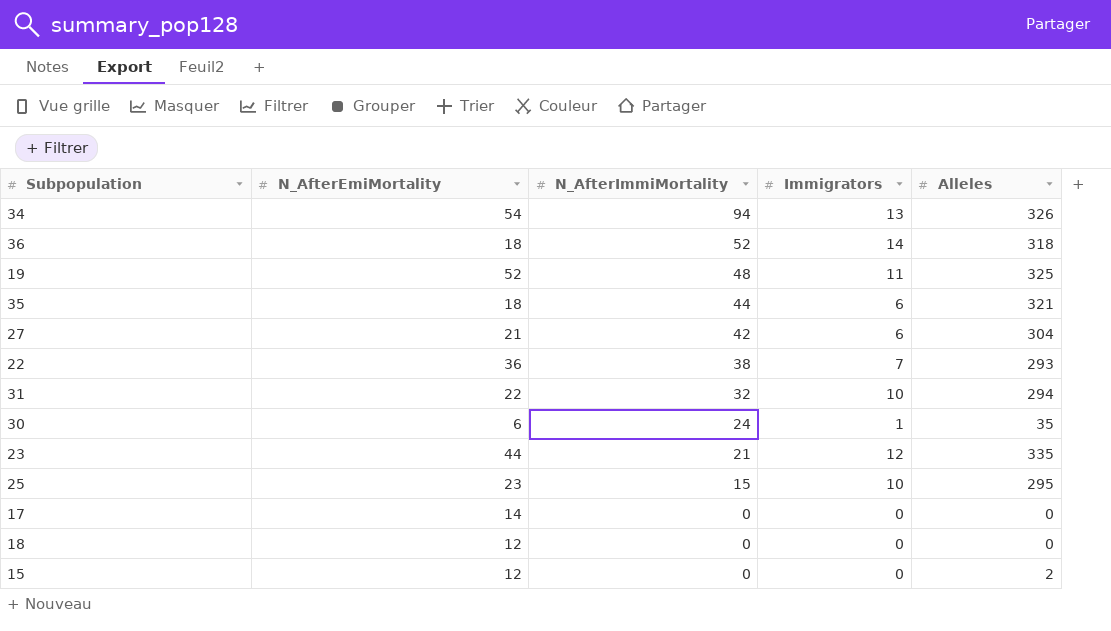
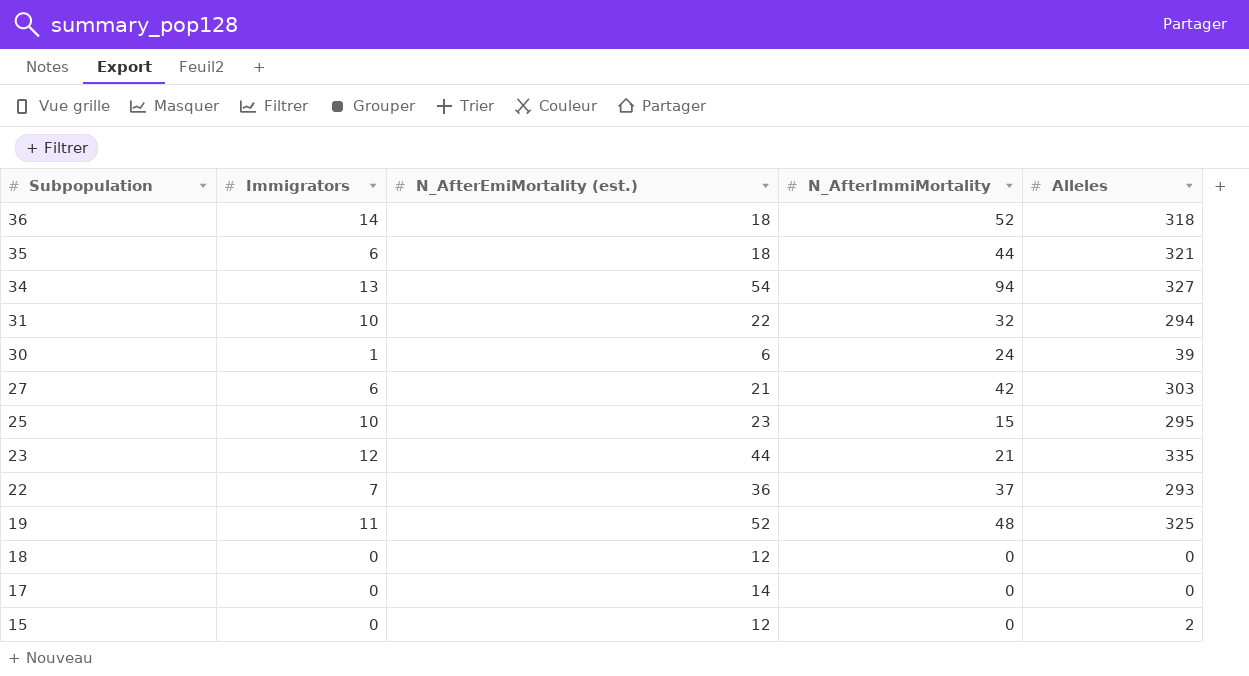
row order: N_AfterImmiMortality descending -> Subpopulation descending
column Immigrators | position: 4 -> 2
column name: N_AfterEmiMortality -> N_AfterEmiMortality (est.)
34 | Alleles: 326 -> 327
30 | Alleles: 35 -> 39
27 | Alleles: 304 -> 303
22 | N_AfterImmiMortality: 38 -> 37

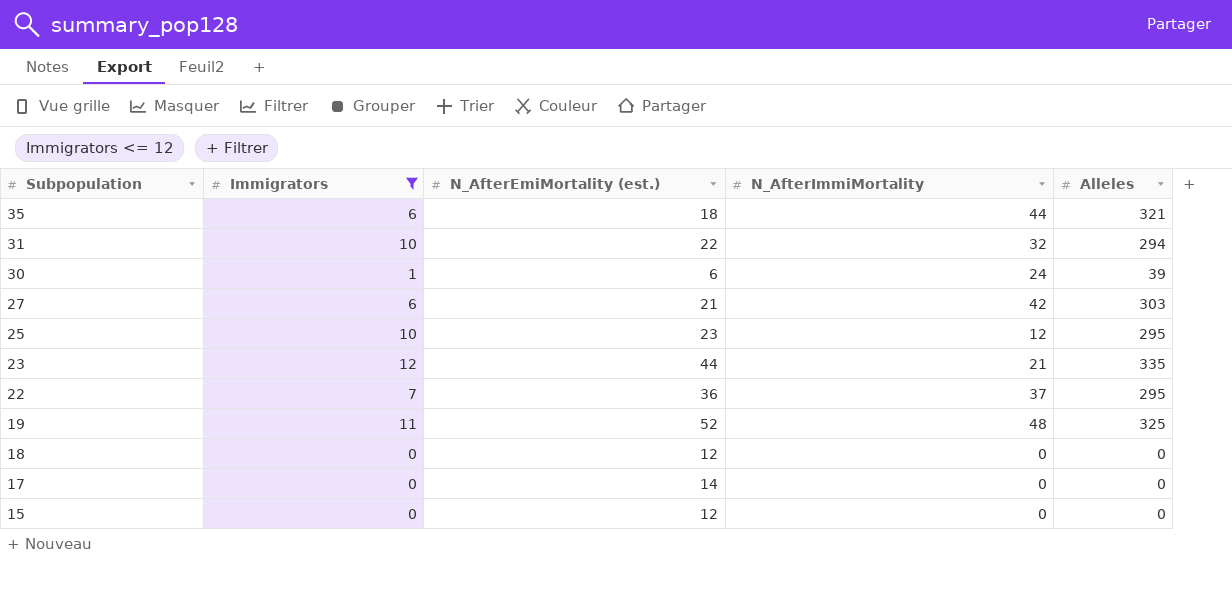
filter: none -> Immigrators <= 12
25 | N_AfterImmiMortality: 15 -> 12
22 | Alleles: 293 -> 295
15 | Alleles: 2 -> 0

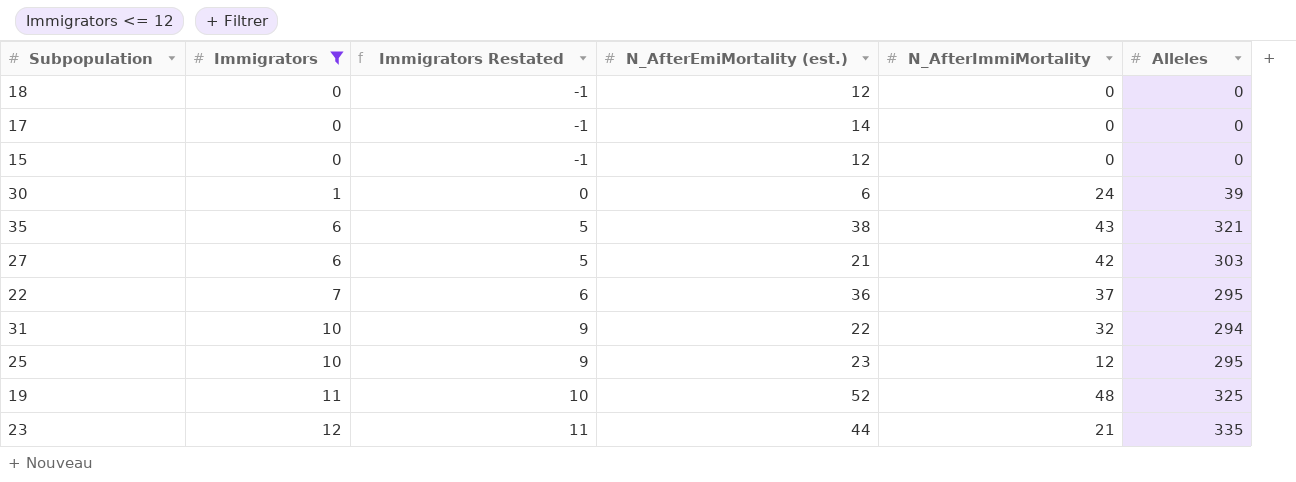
row order: Subpopulation descending -> Immigrators ascending
column Immigrators Restated | formula: none -> [Immigrators] - 1
35 | N_AfterEmiMortality (est.): 18 -> 38
35 | N_AfterImmiMortality: 44 -> 43

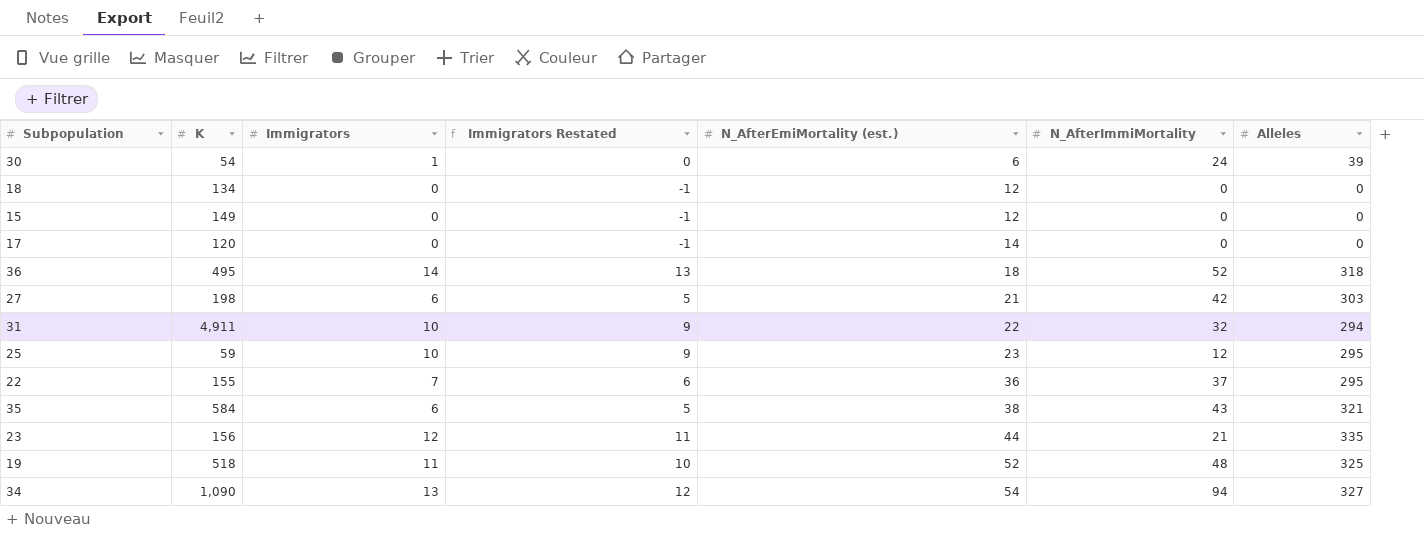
filter: Immigrators <= 12 -> none
row order: Immigrators ascending -> N_AfterEmiMortality (est.) ascending
column K | position: none -> 2

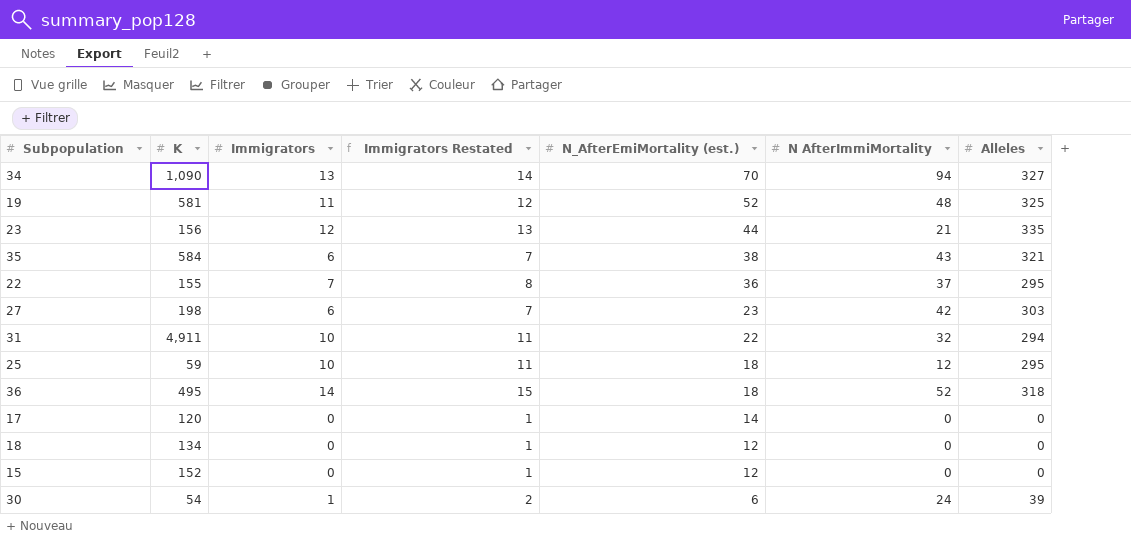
row order: N_AfterEmiMortality (est.) ascending -> N_AfterEmiMortality (est.) descending
column Immigrators Restated | formula: [Immigrators] - 1 -> [Immigrators] + 1
column name: N_AfterImmiMortality -> N AfterImmiMortality
34 | N_AfterEmiMortality (est.): 54 -> 70
19 | K: 518 -> 581
27 | N_AfterEmiMortality (est.): 21 -> 23
25 | N_AfterEmiMortality (est.): 23 -> 18
15 | K: 149 -> 152

